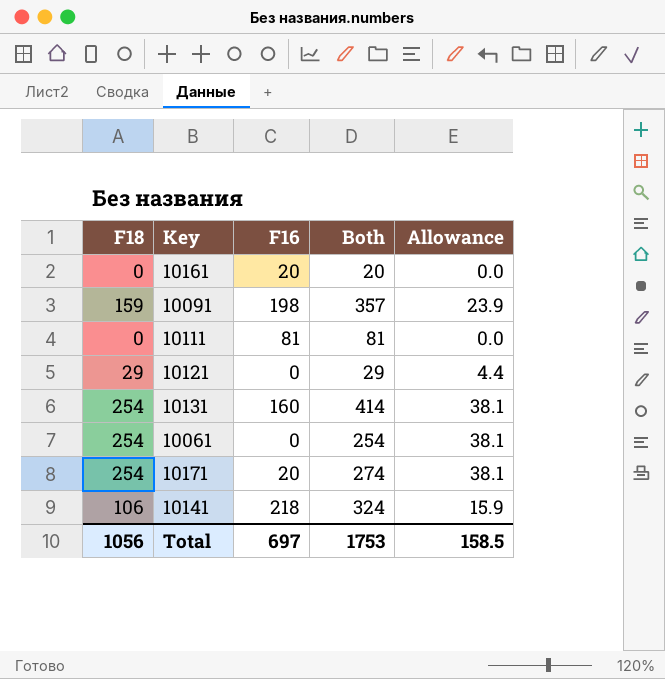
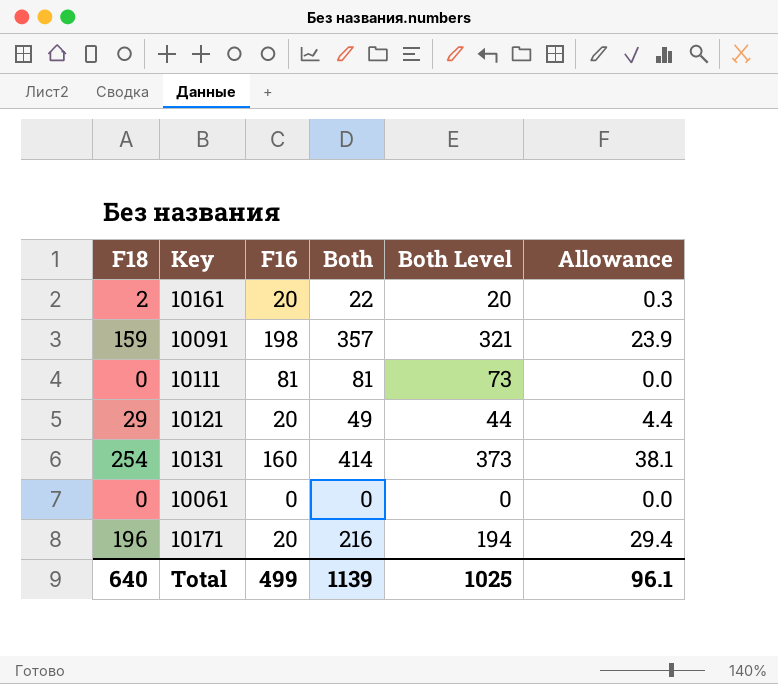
column Both Level | formula: none -> [Both] * 0.9
row 10141: 106 | 218 | 324 | 15.9 -> none
10161 | F18: 0 -> 2
10161 | Both: 20 -> 22
10161 | Allowance: 0.0 -> 0.3
10121 | F16: 0 -> 20
10121 | Both: 29 -> 49
10061 | F18: 254 -> 0
10061 | Both: 254 -> 0
10061 | Allowance: 38.1 -> 0.0
10171 | F18: 254 -> 196
10171 | Both: 274 -> 216
10171 | Allowance: 38.1 -> 29.4
Total | F18: 1056 -> 640
Total | F16: 697 -> 499
Total | Both: 1753 -> 1139
Total | Allowance: 158.5 -> 96.1

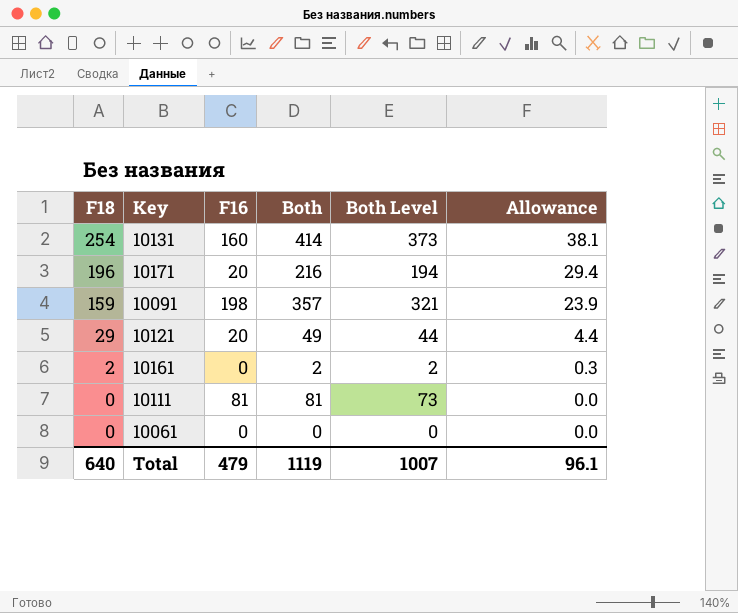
row order: none -> F18 descending
10161 | F16: 20 -> 0
10161 | Both: 22 -> 2
10161 | Both Level: 20 -> 2
Total | F16: 499 -> 479
Total | Both: 1139 -> 1119
Total | Both Level: 1025 -> 1007

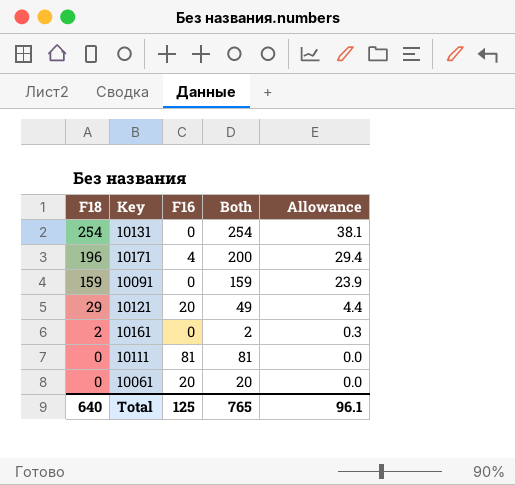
column Both Level | formula: [Both] * 0.9 -> none
10131 | F16: 160 -> 0
10131 | Both: 414 -> 254
10171 | F16: 20 -> 4
10171 | Both: 216 -> 200
10091 | F16: 198 -> 0
10091 | Both: 357 -> 159
10061 | F16: 0 -> 20
10061 | Both: 0 -> 20
Total | F16: 479 -> 125
Total | Both: 1119 -> 765

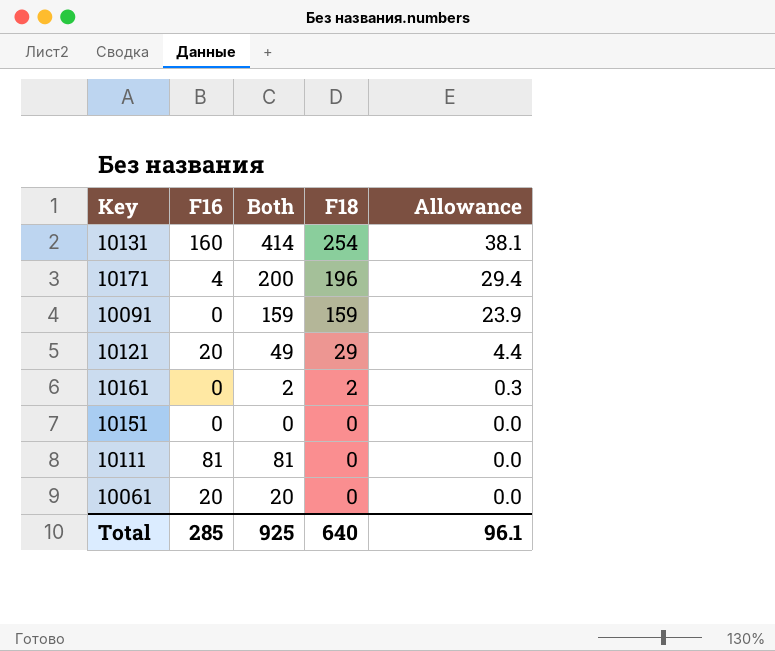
column F18 | position: 1 -> 4
10131 | F16: 0 -> 160
10131 | Both: 254 -> 414
row 10151: none -> 0 | 0 | 0 | 0.0
Total | F16: 125 -> 285
Total | Both: 765 -> 925

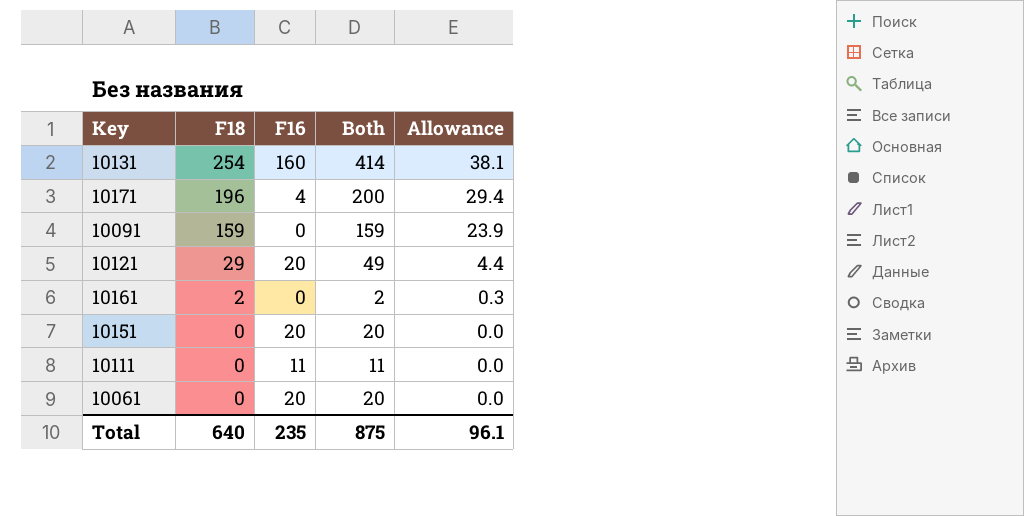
column F18 | position: 4 -> 2
10151 | F16: 0 -> 20
10151 | Both: 0 -> 20
10111 | F16: 81 -> 11
10111 | Both: 81 -> 11
Total | F16: 285 -> 235
Total | Both: 925 -> 875

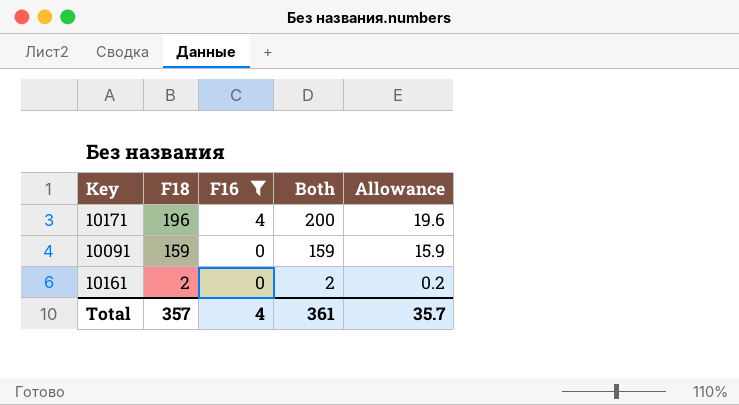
filter: none -> F16 <= 4
column Allowance | formula: [F18] * 0.15 -> [F18] * 0.1
Total | F18: 640 -> 357
Total | F16: 235 -> 4
Total | Both: 875 -> 361
Total | Allowance: 96.1 -> 35.7

